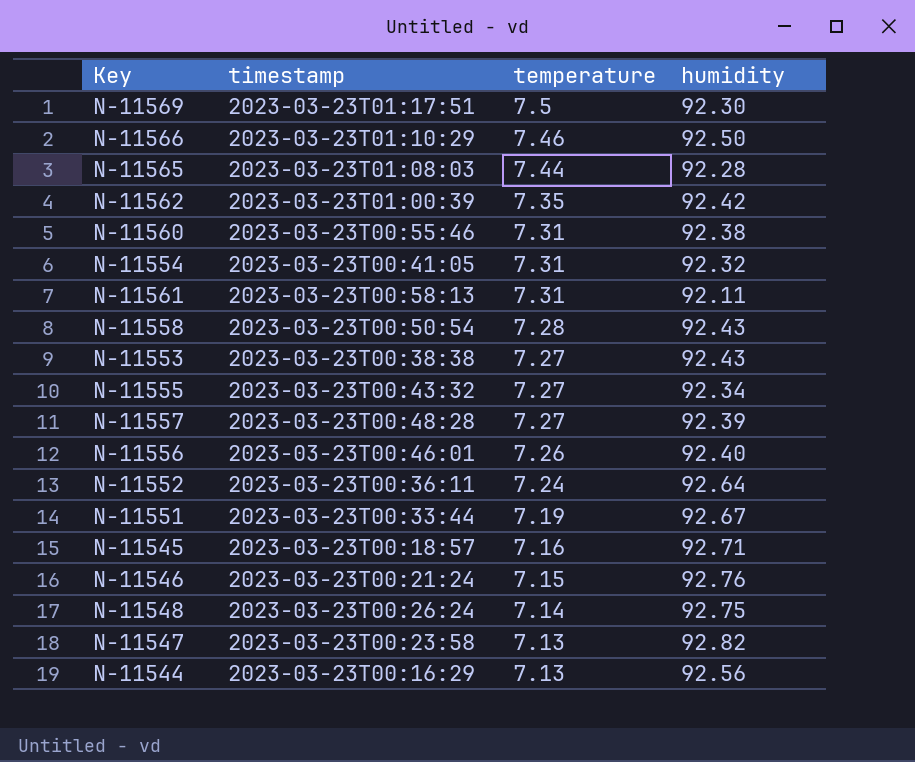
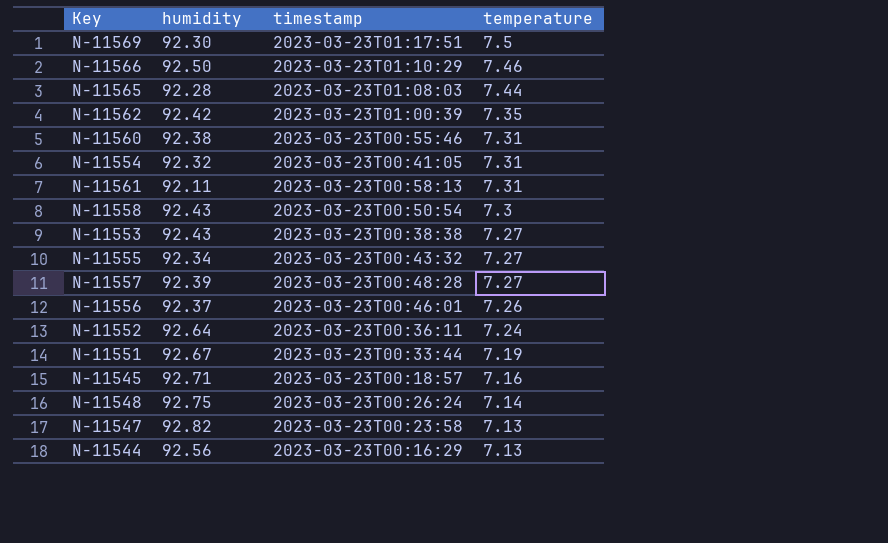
column humidity | position: 4 -> 2
row N-11546: 2023-03-23T00:21:24 | 7.15 | 92.76 -> none
N-11558 | temperature: 7.28 -> 7.3
N-11556 | humidity: 92.40 -> 92.37

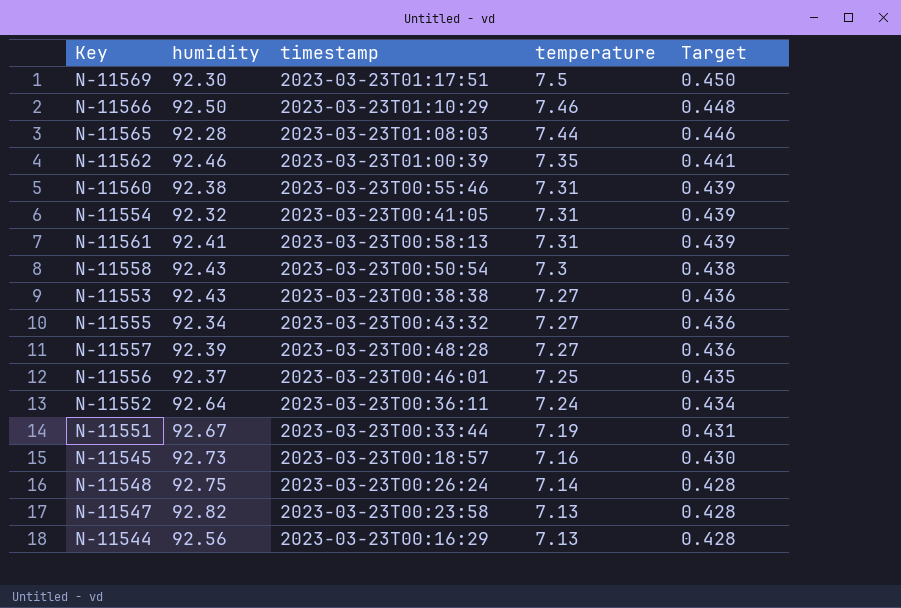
column Target | formula: none -> [temperature] * 0.06
N-11562 | humidity: 92.42 -> 92.46
N-11561 | humidity: 92.11 -> 92.41
N-11556 | temperature: 7.26 -> 7.25
N-11545 | humidity: 92.71 -> 92.73

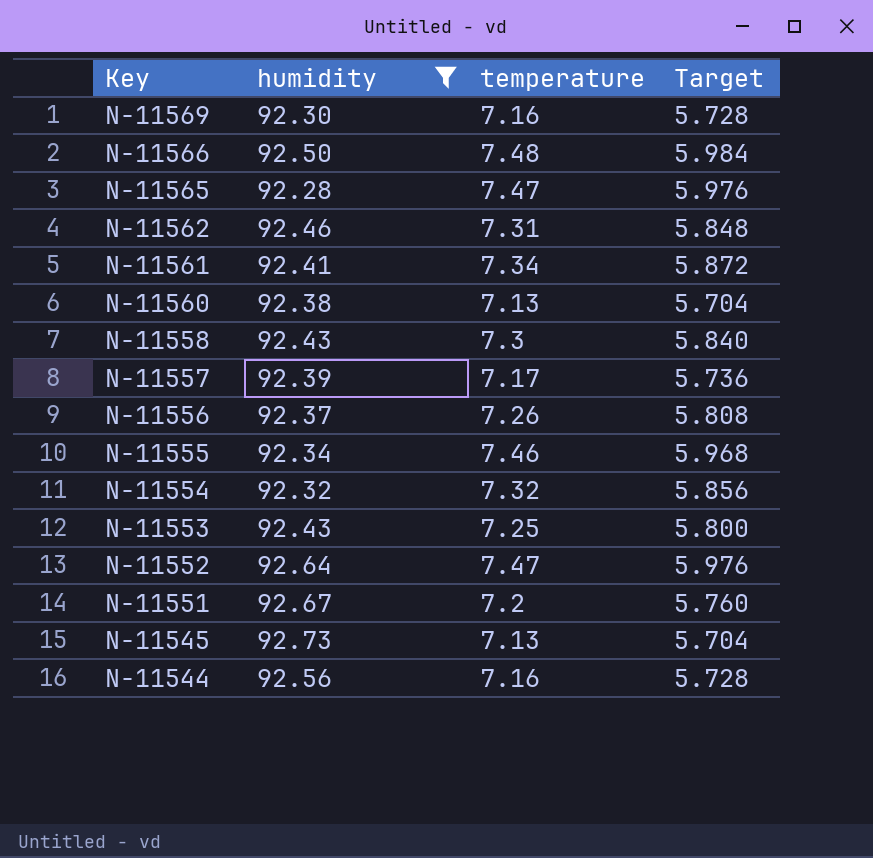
filter: none -> humidity <= 92.73
row order: temperature descending -> Key descending
column timestamp | position: 3 -> none
column Target | formula: [temperature] * 0.06 -> [temperature] * 0.8
N-11569 | temperature: 7.5 -> 7.16
N-11566 | temperature: 7.46 -> 7.48
N-11565 | temperature: 7.44 -> 7.47
N-11562 | temperature: 7.35 -> 7.31
N-11561 | temperature: 7.31 -> 7.34
N-11560 | temperature: 7.31 -> 7.13
N-11557 | temperature: 7.27 -> 7.17
N-11556 | temperature: 7.25 -> 7.26
N-11555 | temperature: 7.27 -> 7.46
N-11554 | temperature: 7.31 -> 7.32
N-11553 | temperature: 7.27 -> 7.25
N-11552 | temperature: 7.24 -> 7.47
N-11551 | temperature: 7.19 -> 7.2
N-11545 | temperature: 7.16 -> 7.13
N-11544 | temperature: 7.13 -> 7.16

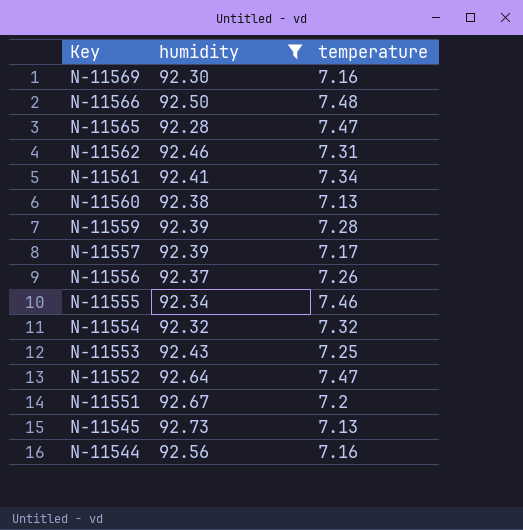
column Target | formula: [temperature] * 0.8 -> none
row N-11558: 92.43 | 7.3 | 5.840 -> none
row N-11559: none -> 92.39 | 7.28

